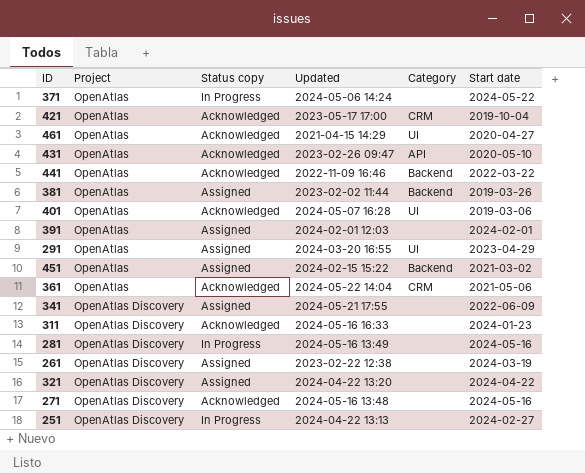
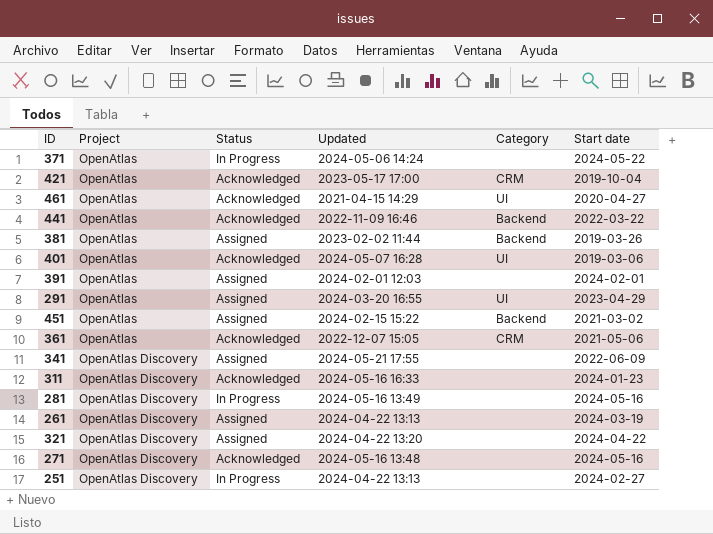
column name: Status copy -> Status
row 431: OpenAtlas | Acknowledged | 2023-02-26 09:47 | API | 2020-05-10 -> none
361 | Updated: 2024-05-22 14:04 -> 2022-12-07 15:05
261 | Updated: 2023-02-22 12:38 -> 2024-04-22 13:13

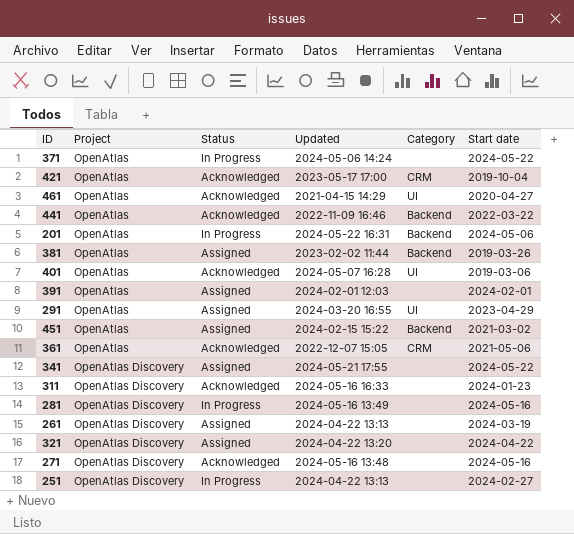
row 201: none -> OpenAtlas | In Progress | 2024-05-22 16:31 | Backend | 2024-05-06
341 | Start date: 2022-06-09 -> 2024-05-22

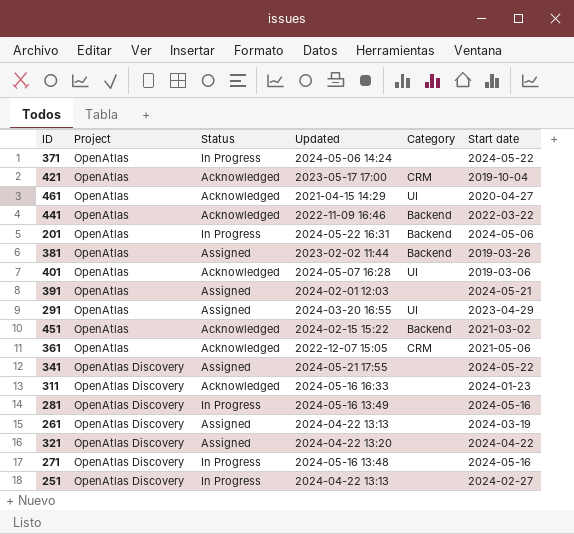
391 | Start date: 2024-02-01 -> 2024-05-21
451 | Status: Assigned -> Acknowledged
271 | Status: Acknowledged -> In Progress

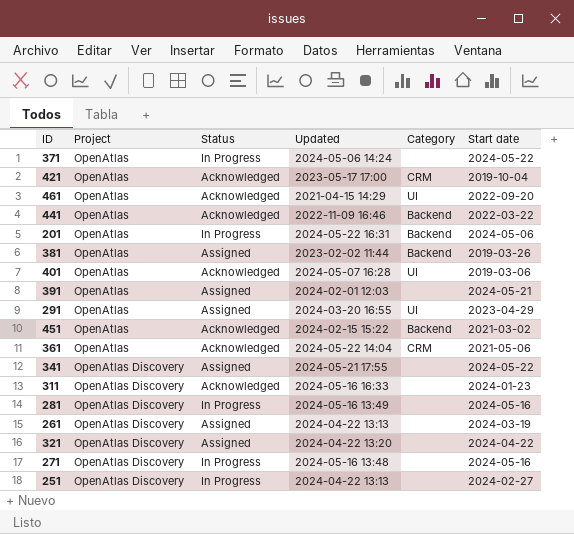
461 | Start date: 2020-04-27 -> 2022-09-20
361 | Updated: 2022-12-07 15:05 -> 2024-05-22 14:04

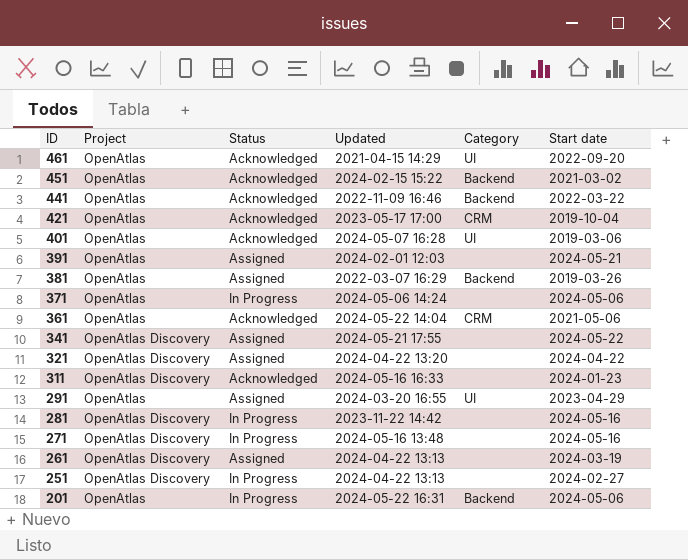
row order: Project ascending -> ID descending
381 | Updated: 2023-02-02 11:44 -> 2022-03-07 16:29
371 | Start date: 2024-05-22 -> 2024-05-06
281 | Updated: 2024-05-16 13:49 -> 2023-11-22 14:42

